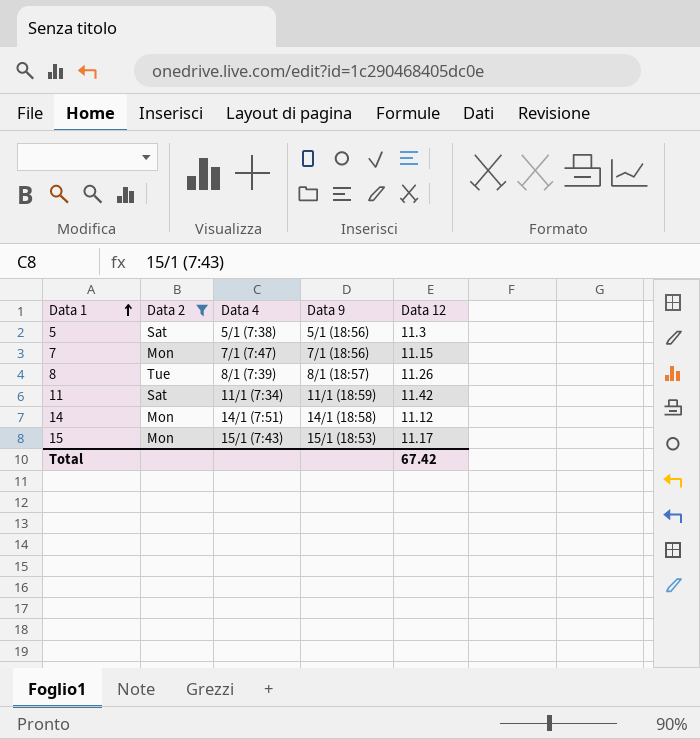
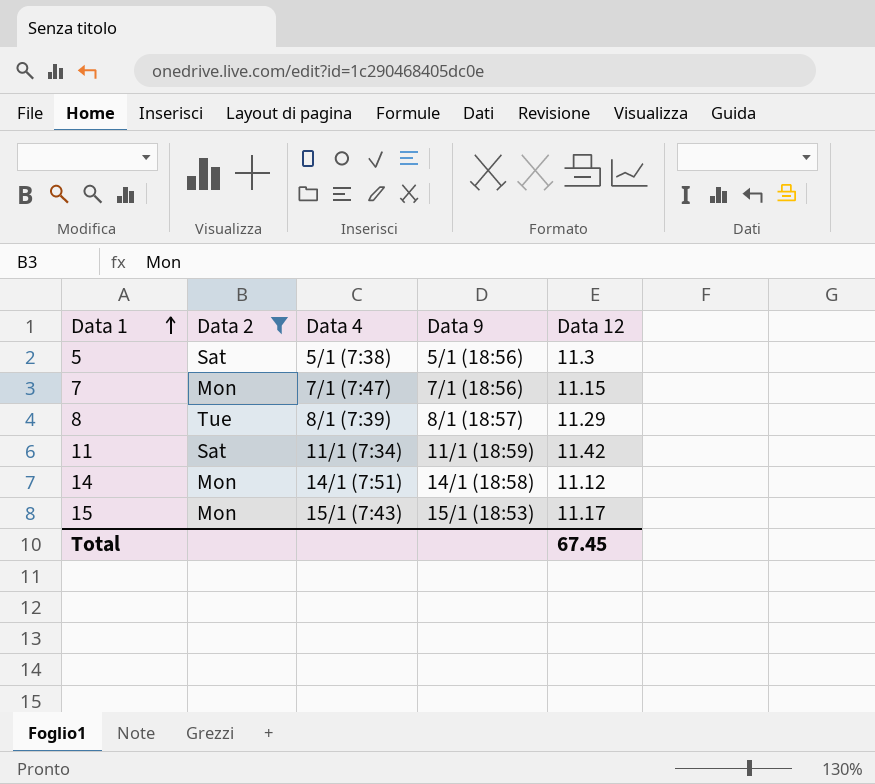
8 | Data 12: 11.26 -> 11.29
Total | Data 12: 67.42 -> 67.45

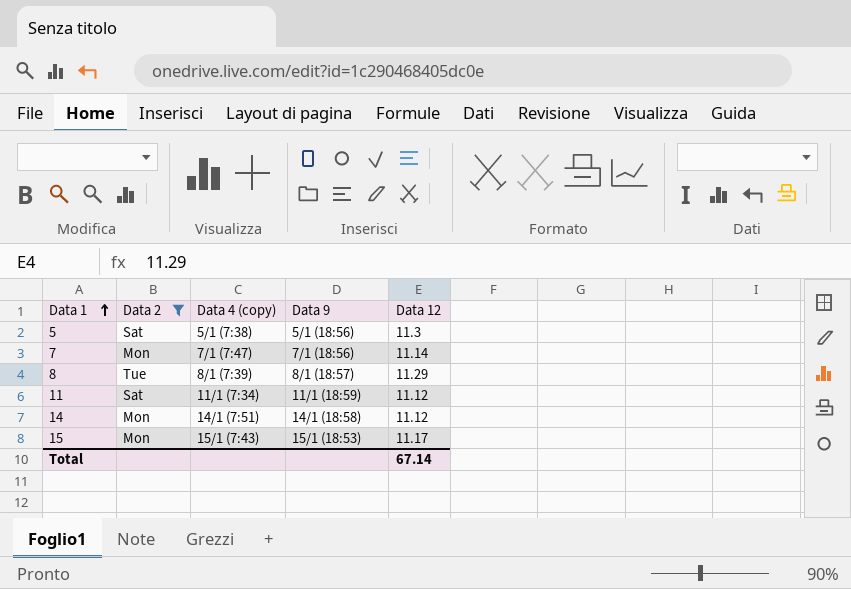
column name: Data 4 -> Data 4 (copy)
7 | Data 12: 11.15 -> 11.14
11 | Data 12: 11.42 -> 11.12
Total | Data 12: 67.45 -> 67.14

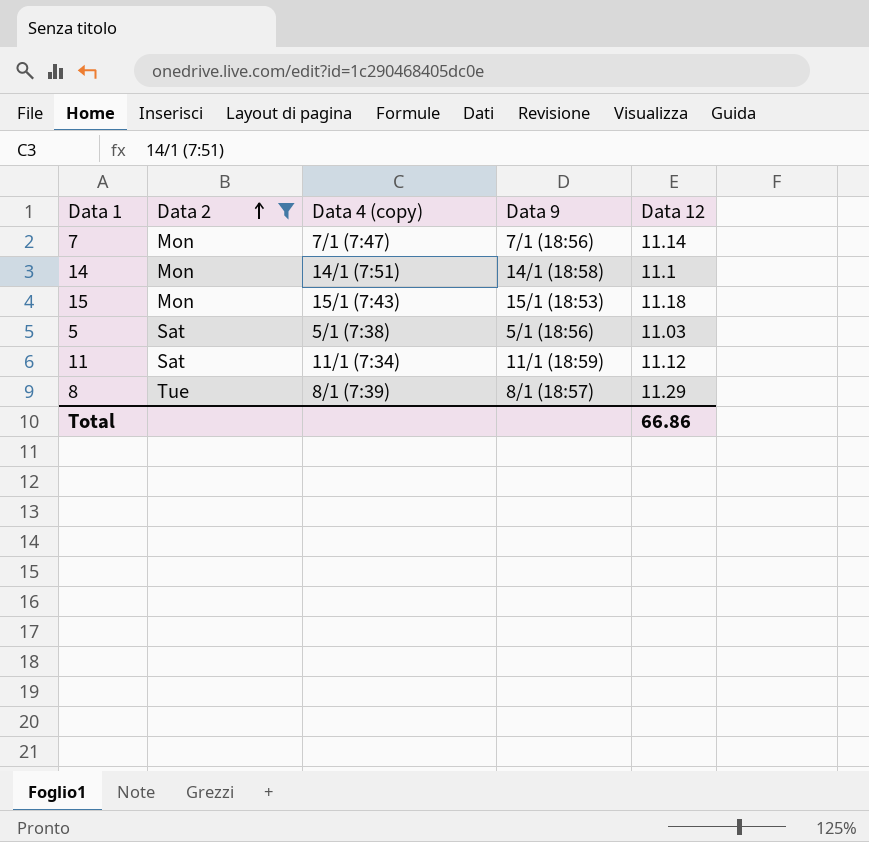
row order: Data 1 ascending -> Data 2 ascending
14 | Data 12: 11.12 -> 11.1
15 | Data 12: 11.17 -> 11.18
5 | Data 12: 11.3 -> 11.03
Total | Data 12: 67.14 -> 66.86

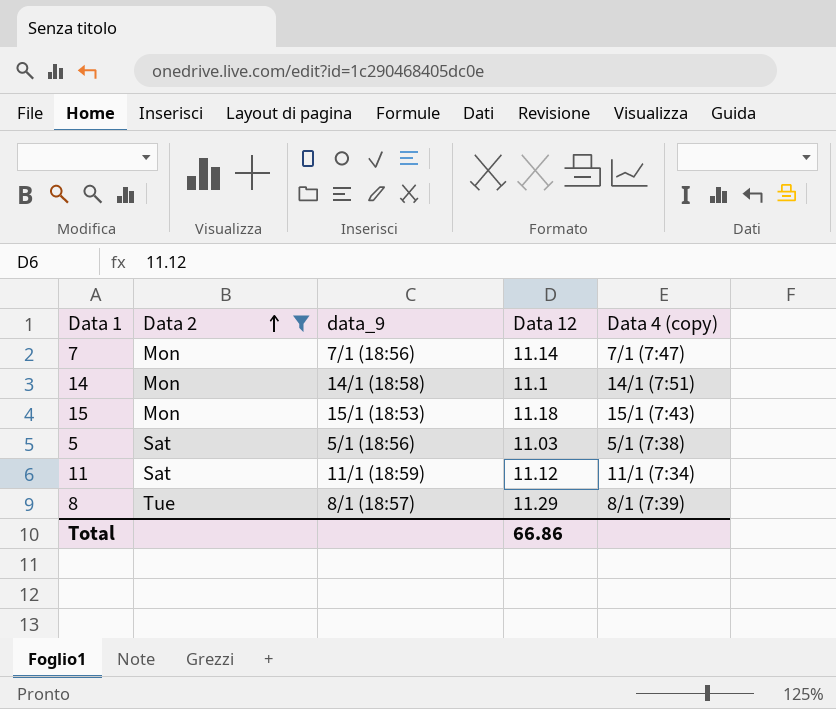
column name: Data 9 -> data_9
column Data 4 (copy) | position: 3 -> 5

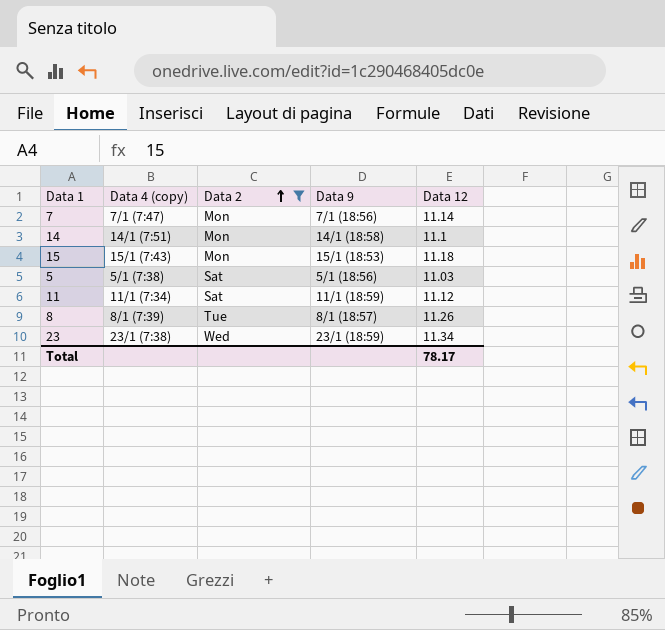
column Data 4 (copy) | position: 5 -> 2
column name: data_9 -> Data 9
8 | Data 12: 11.29 -> 11.26
row 23: none -> 23/1 (7:38) | Wed | 23/1 (18:59) | 11.34
Total | Data 12: 66.86 -> 78.17

